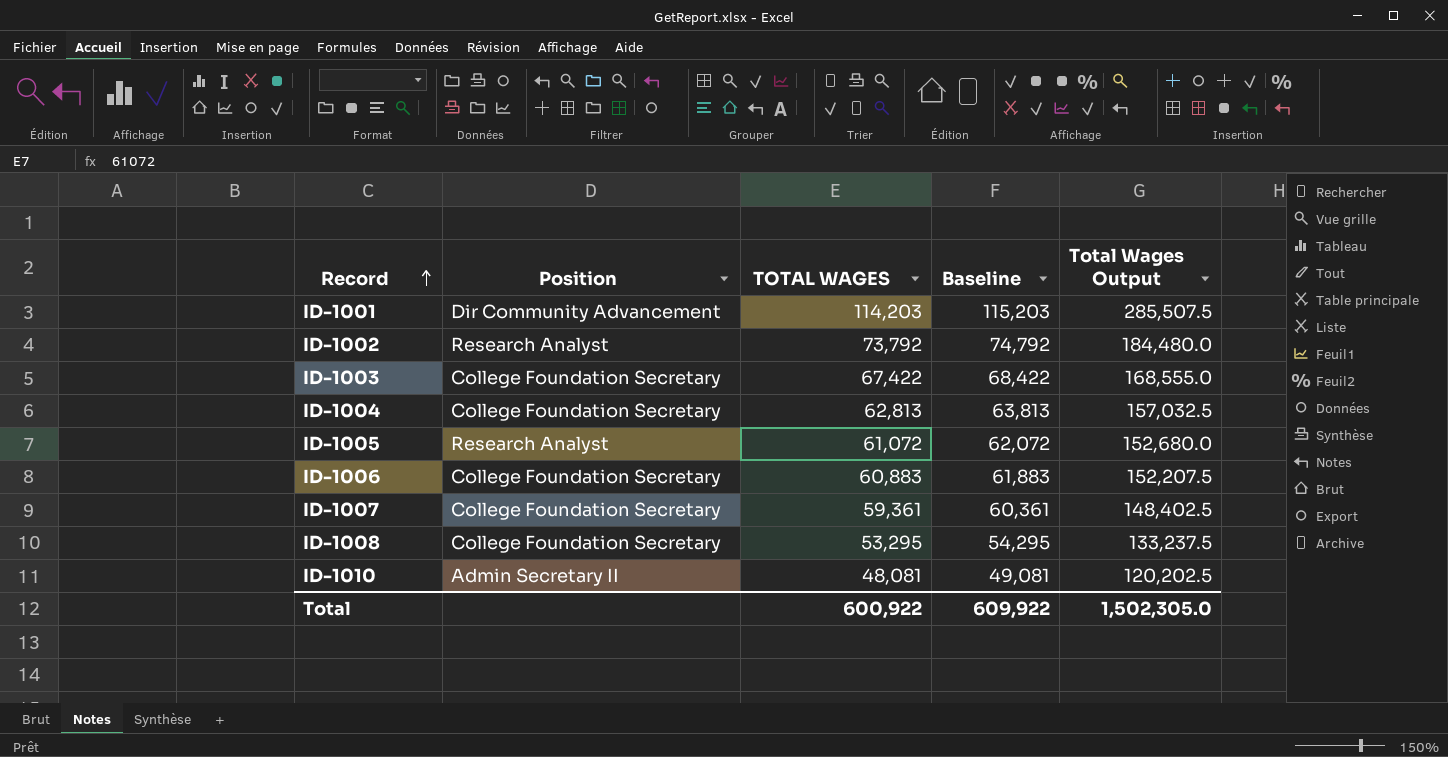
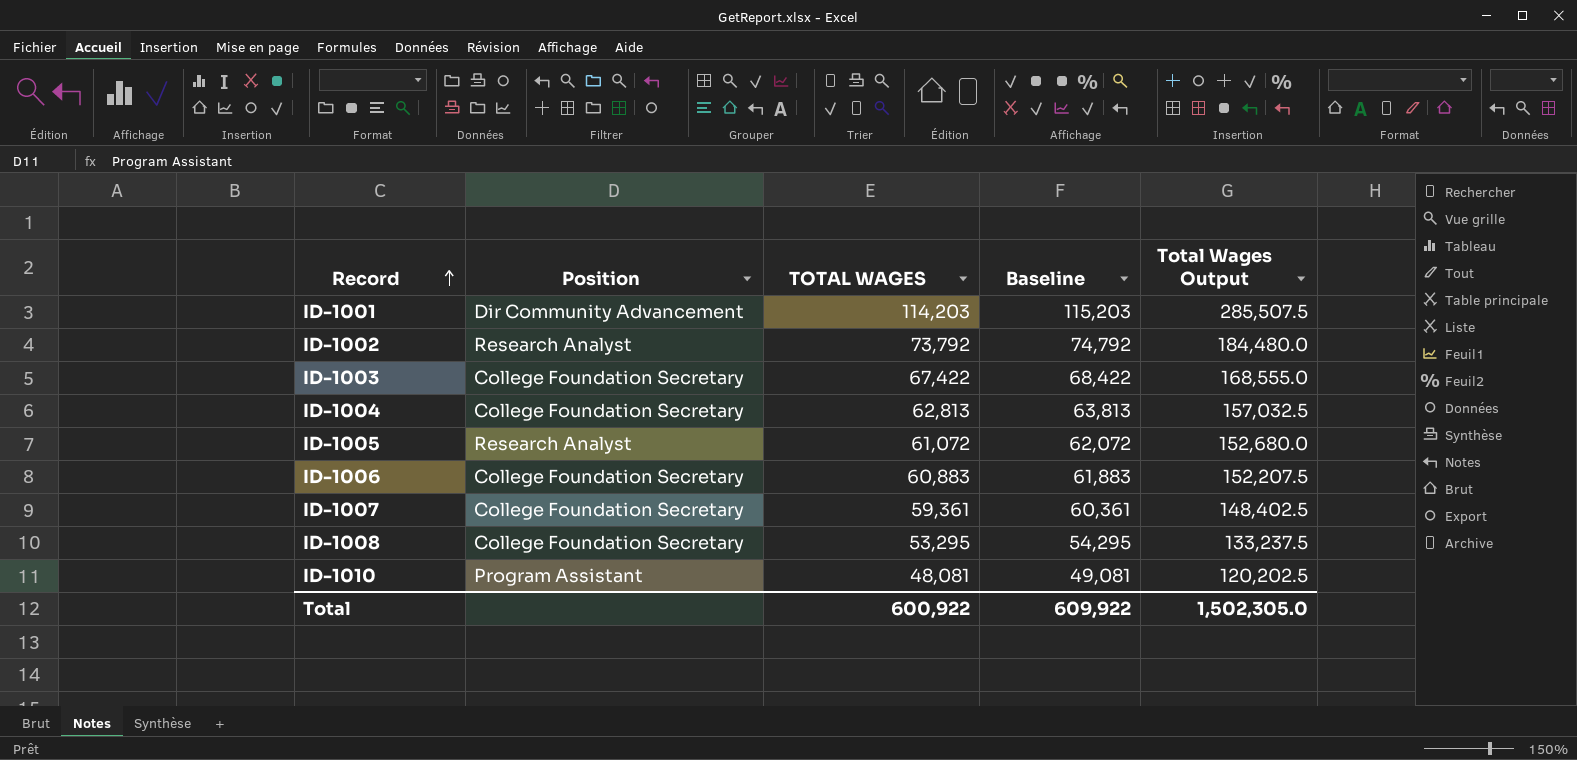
ID-1010 | Position: Admin Secretary II -> Program Assistant

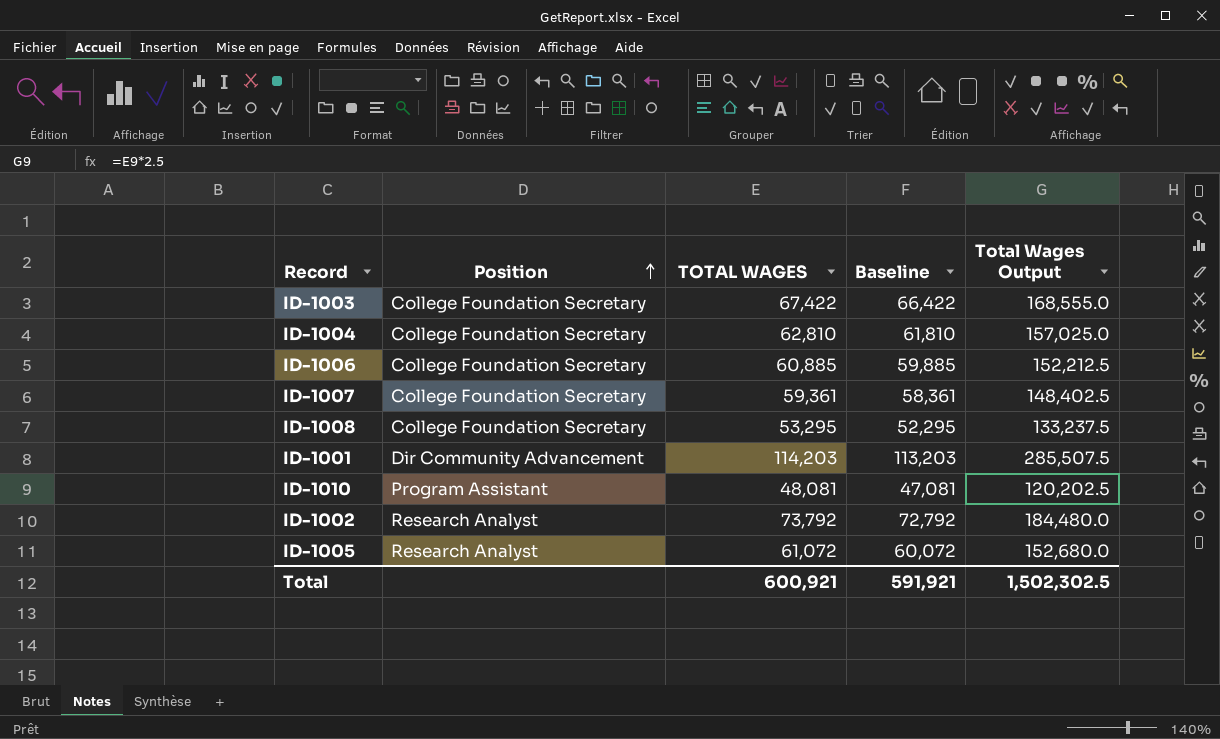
row order: Record ascending -> Position ascending
column Baseline | formula: [TOTAL WAGES] + 1000 -> [TOTAL WAGES] - 1000
ID-1004 | TOTAL WAGES: 62,813 -> 62,810
ID-1004 | Total Wages Output: 157,032.5 -> 157,025.0
ID-1006 | TOTAL WAGES: 60,883 -> 60,885
ID-1006 | Total Wages Output: 152,207.5 -> 152,212.5
Total | TOTAL WAGES: 600,922 -> 600,921
Total | Baseline: 609,922 -> 591,921
Total | Total Wages Output: 1,502,305.0 -> 1,502,302.5

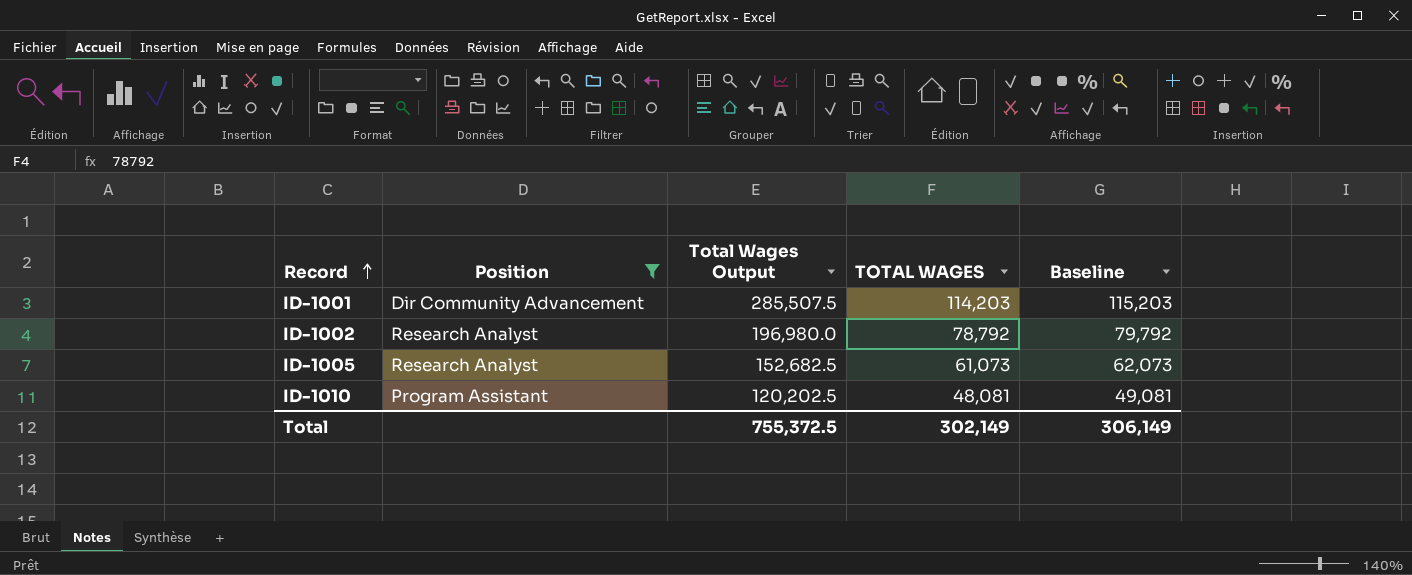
filter: none -> Position != College Foundation Secretary
row order: Position ascending -> Record ascending
column Total Wages Output | position: 5 -> 3
column Baseline | formula: [TOTAL WAGES] - 1000 -> [TOTAL WAGES] + 1000
ID-1002 | Total Wages Output: 184,480.0 -> 196,980.0
ID-1002 | TOTAL WAGES: 73,792 -> 78,792
ID-1005 | Total Wages Output: 152,680.0 -> 152,682.5
ID-1005 | TOTAL WAGES: 61,072 -> 61,073
Total | Total Wages Output: 1,502,302.5 -> 755,372.5
Total | TOTAL WAGES: 600,921 -> 302,149
Total | Baseline: 591,921 -> 306,149

